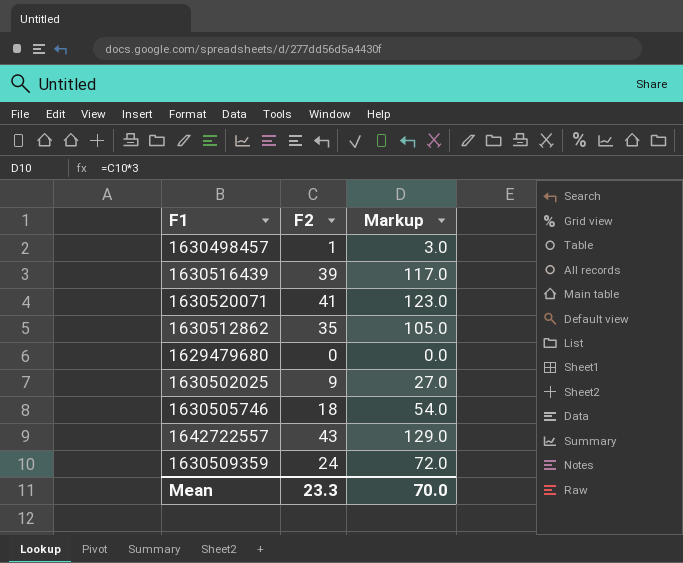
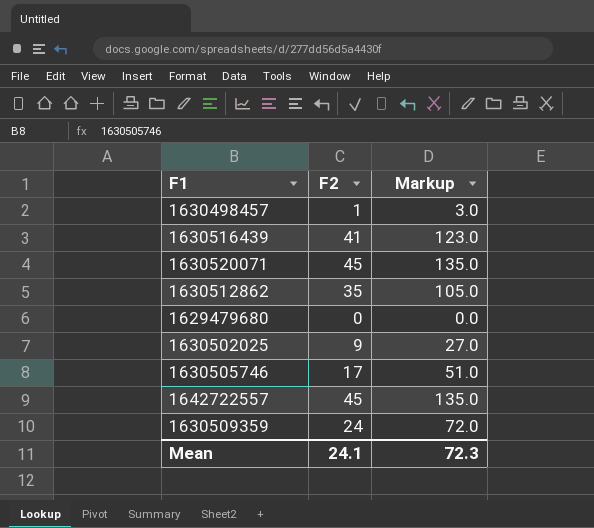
1630516439 | F2: 39 -> 41
1630516439 | Markup: 117.0 -> 123.0
1630520071 | F2: 41 -> 45
1630520071 | Markup: 123.0 -> 135.0
1630505746 | F2: 18 -> 17
1630505746 | Markup: 54.0 -> 51.0
1642722557 | F2: 43 -> 45
1642722557 | Markup: 129.0 -> 135.0
Mean | F2: 23.3 -> 24.1
Mean | Markup: 70.0 -> 72.3

